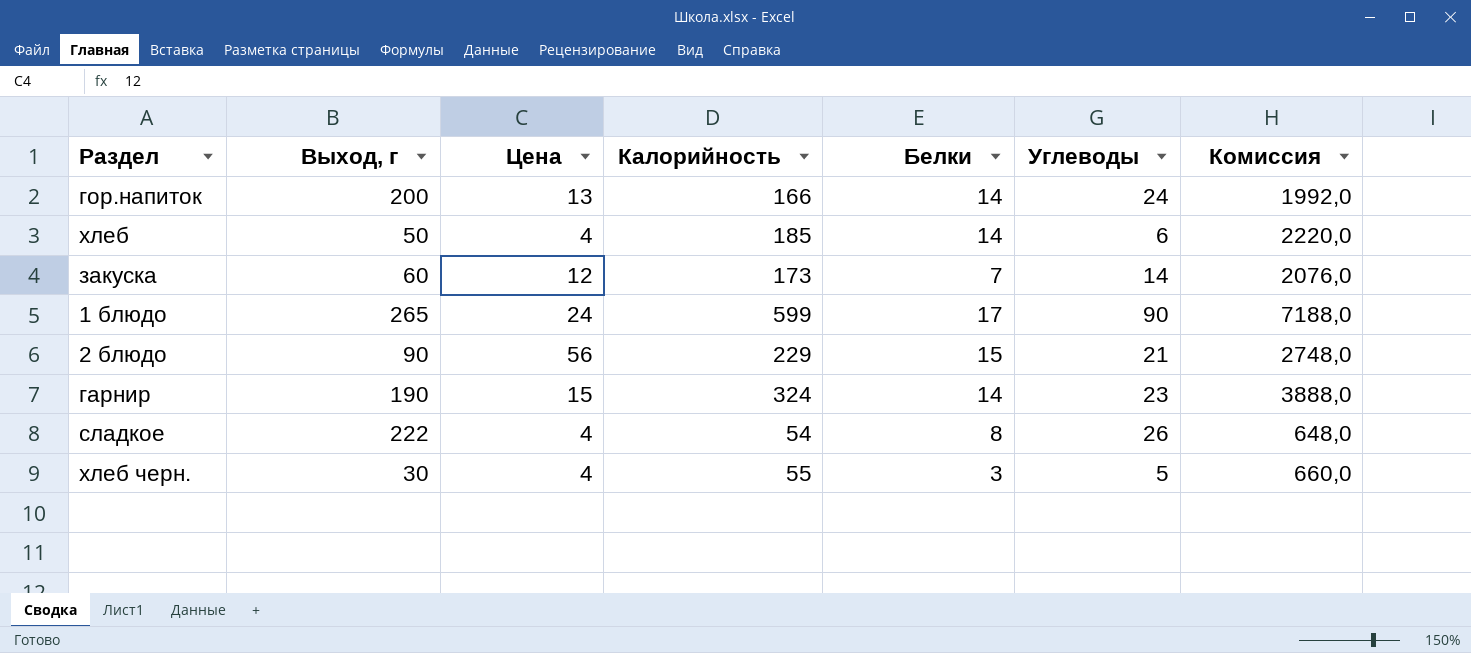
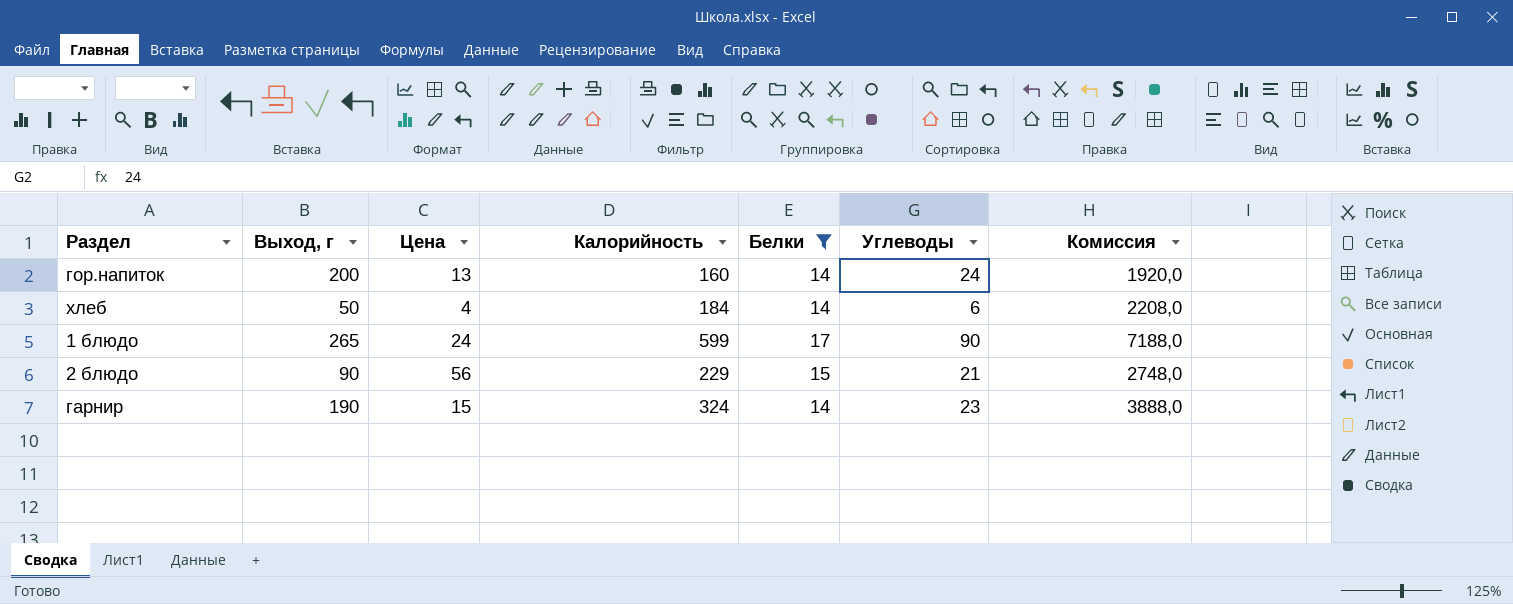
filter: none -> Белки >= 14
гор.напиток | Калорийность: 166 -> 160
гор.напиток | Комиссия: 1992,0 -> 1920,0
хлеб | Калорийность: 185 -> 184
хлеб | Комиссия: 2220,0 -> 2208,0

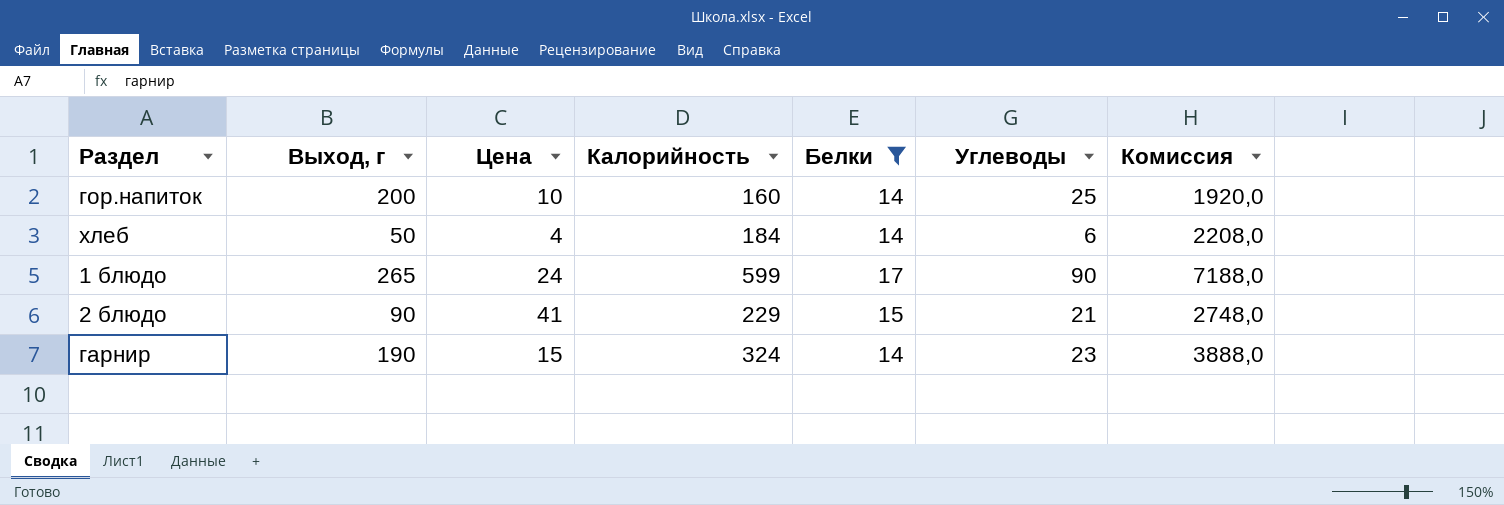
гор.напиток | Цена: 13 -> 10
гор.напиток | Углеводы: 24 -> 25
2 блюдо | Цена: 56 -> 41

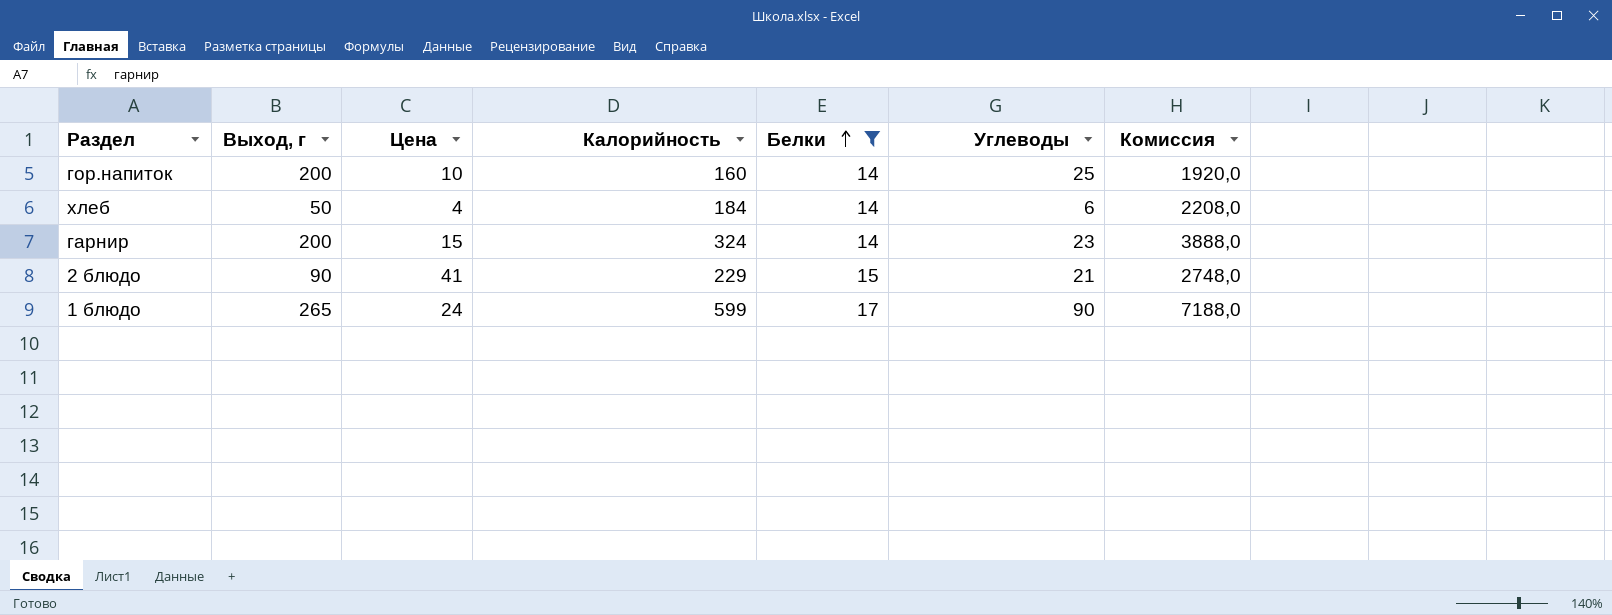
row order: none -> Белки ascending
гарнир | Выход, г: 190 -> 200

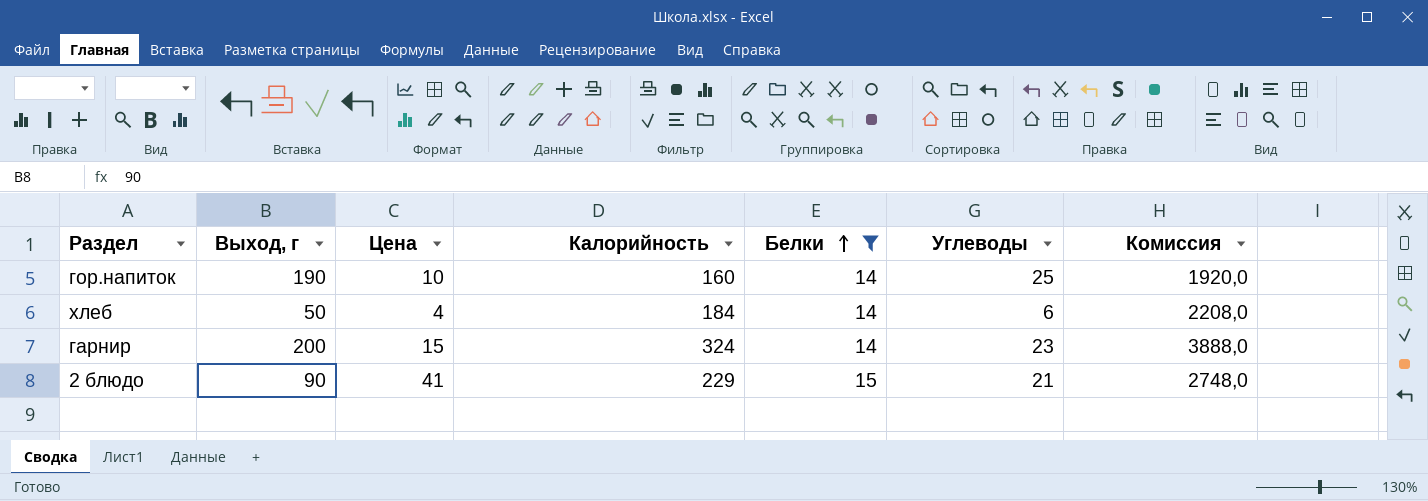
row 1 блюдо: 265 | 24 | 599 | 17 | 90 | 7188,0 -> none
гор.напиток | Выход, г: 200 -> 190

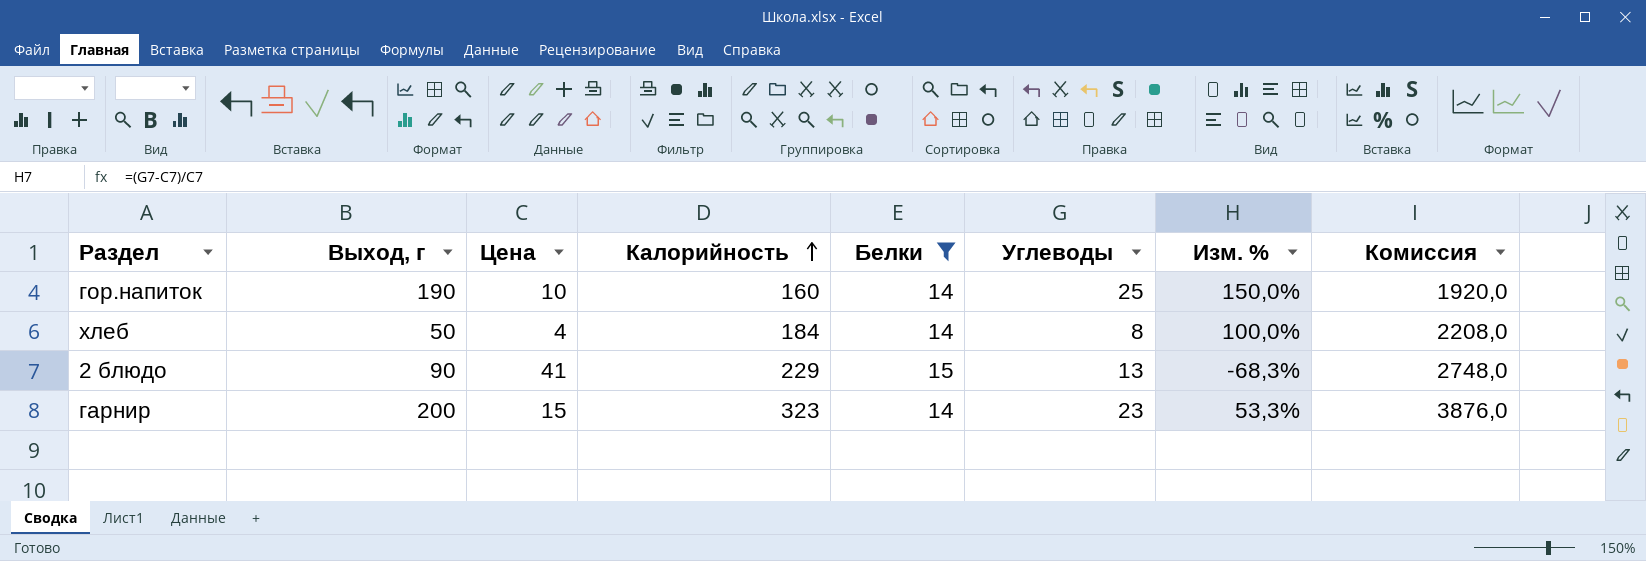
row order: Белки ascending -> Калорийность ascending
column Изм. % | formula: none -> ([Углеводы] - [Цена]) / [Цена]
хлеб | Углеводы: 6 -> 8
2 блюдо | Углеводы: 21 -> 13
гарнир | Калорийность: 324 -> 323
гарнир | Комиссия: 3888,0 -> 3876,0

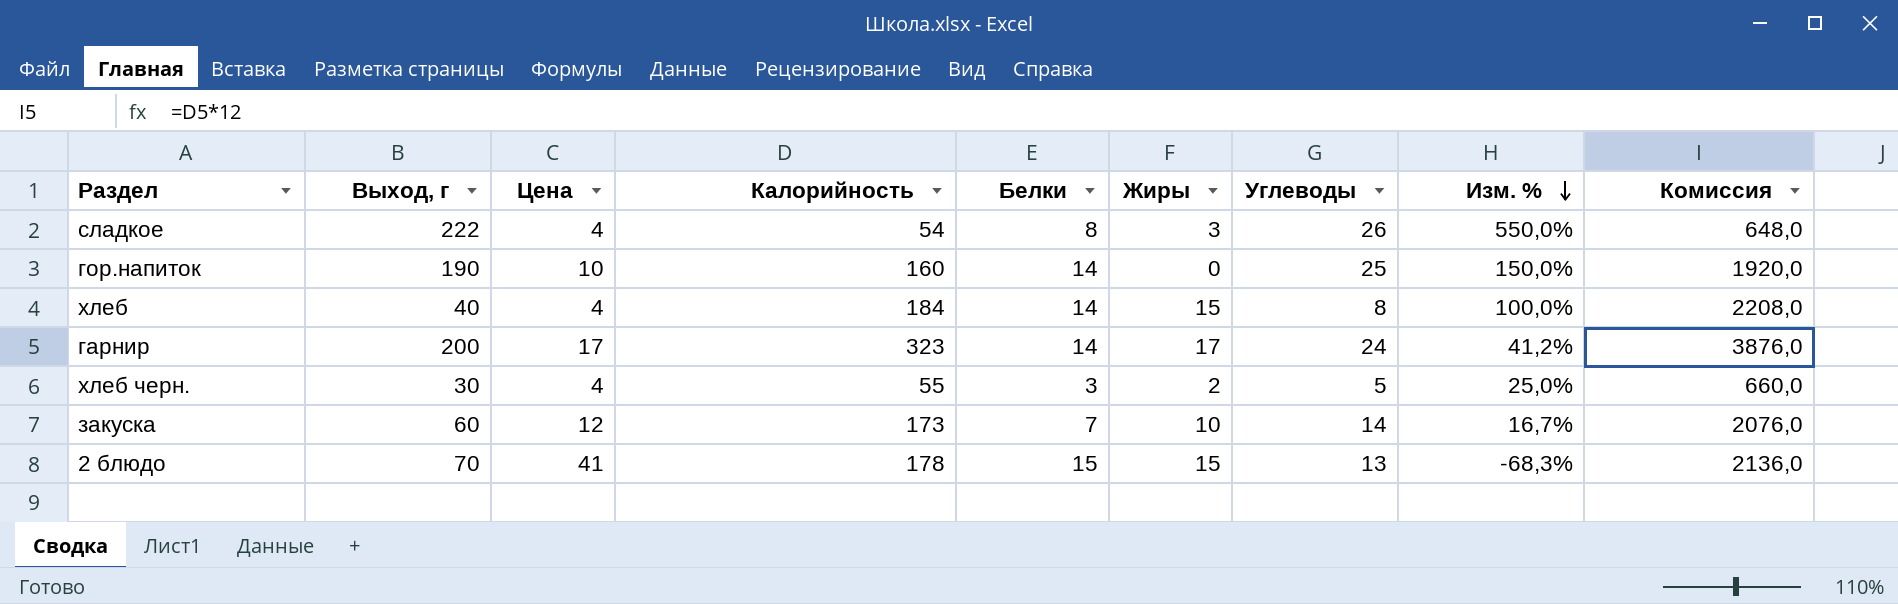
filter: Белки >= 14 -> none
row order: Калорийность ascending -> Изм. % descending
column Жиры | position: none -> 6
хлеб | Выход, г: 50 -> 40
гарнир | Цена: 15 -> 17
гарнир | Углеводы: 23 -> 24
гарнир | Изм. %: 53,3% -> 41,2%
2 блюдо | Выход, г: 90 -> 70
2 блюдо | Калорийность: 229 -> 178
2 блюдо | Комиссия: 2748,0 -> 2136,0

